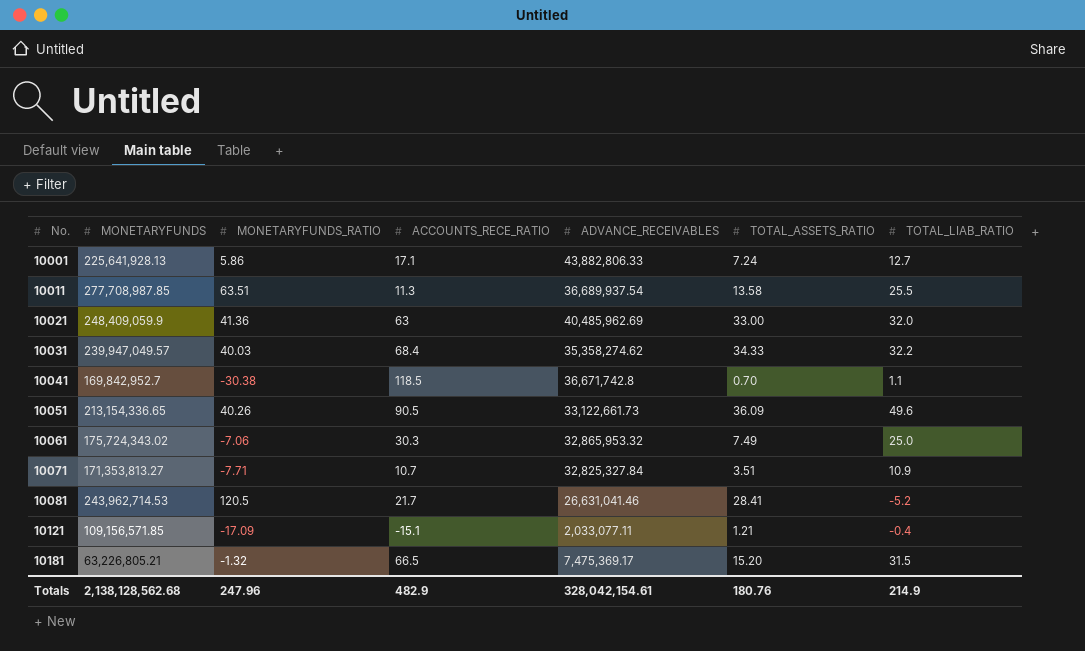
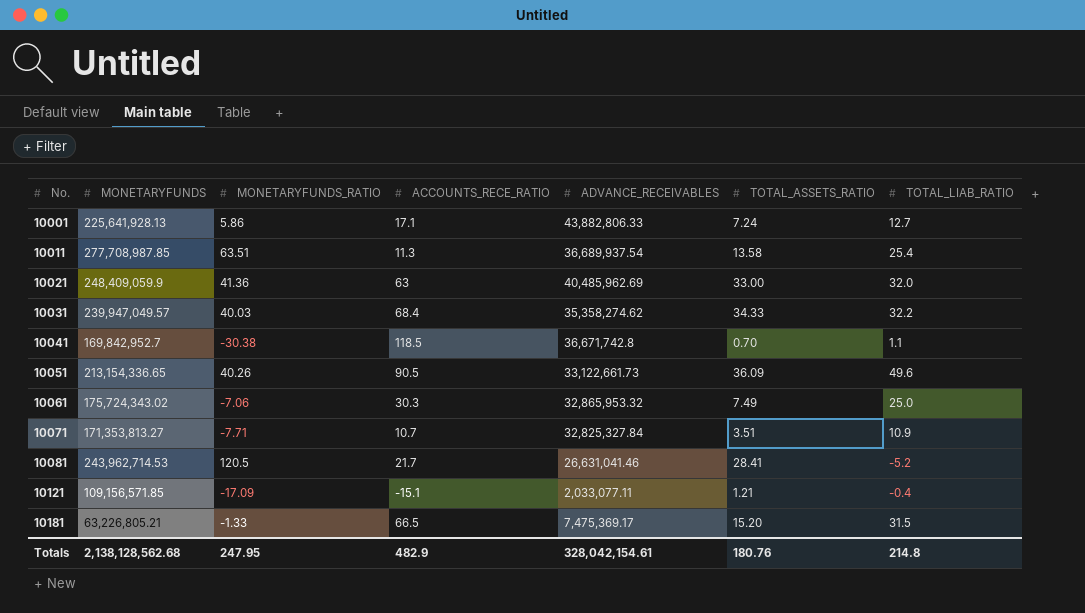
10011 | TOTAL_LIAB_RATIO: 25.5 -> 25.4
10181 | MONETARYFUNDS_RATIO: -1.32 -> -1.33
Totals | MONETARYFUNDS_RATIO: 247.96 -> 247.95
Totals | TOTAL_LIAB_RATIO: 214.9 -> 214.8

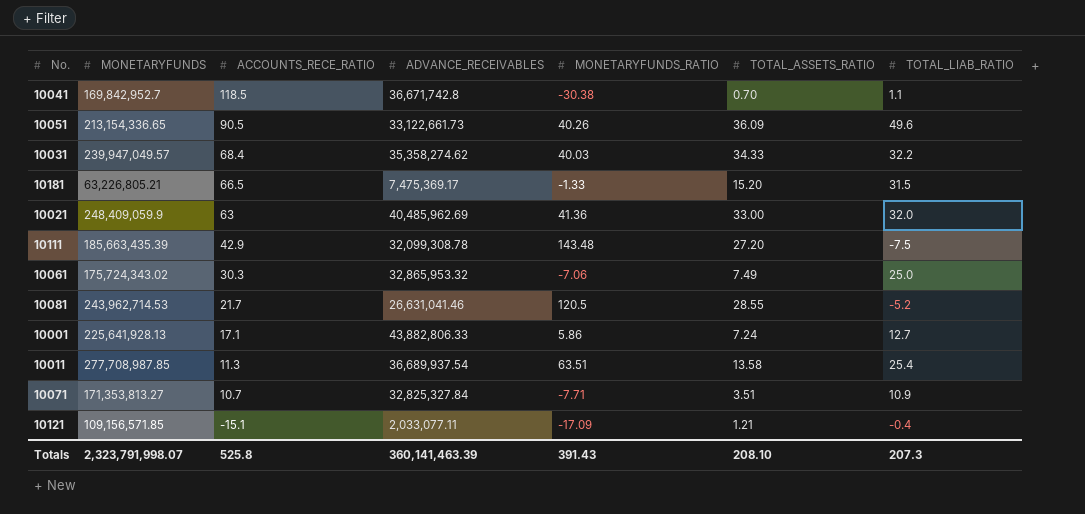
row order: No. ascending -> ACCOUNTS_RECE_RATIO descending
column MONETARYFUNDS_RATIO | position: 3 -> 5
row 10111: none -> 185,663,435.39 | 42.9 | 32,099,308.78 | 143.48 | 27.20 | -7.5
10081 | TOTAL_ASSETS_RATIO: 28.41 -> 28.55
Totals | MONETARYFUNDS: 2,138,128,562.68 -> 2,323,791,998.07
Totals | ACCOUNTS_RECE_RATIO: 482.9 -> 525.8
Totals | ADVANCE_RECEIVABLES: 328,042,154.61 -> 360,141,463.39
Totals | MONETARYFUNDS_RATIO: 247.95 -> 391.43
Totals | TOTAL_ASSETS_RATIO: 180.76 -> 208.10
Totals | TOTAL_LIAB_RATIO: 214.8 -> 207.3

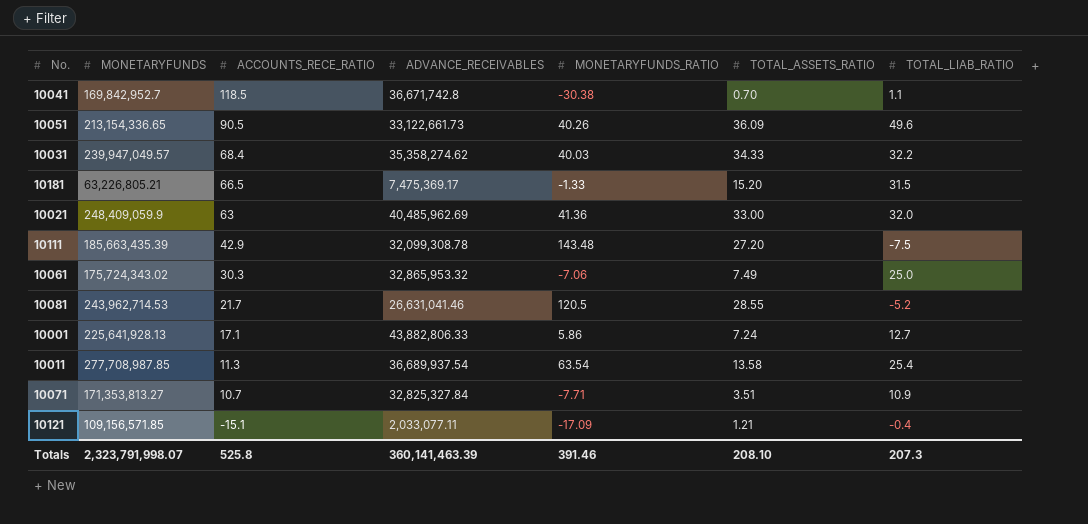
10011 | MONETARYFUNDS_RATIO: 63.51 -> 63.54
Totals | MONETARYFUNDS_RATIO: 391.43 -> 391.46

